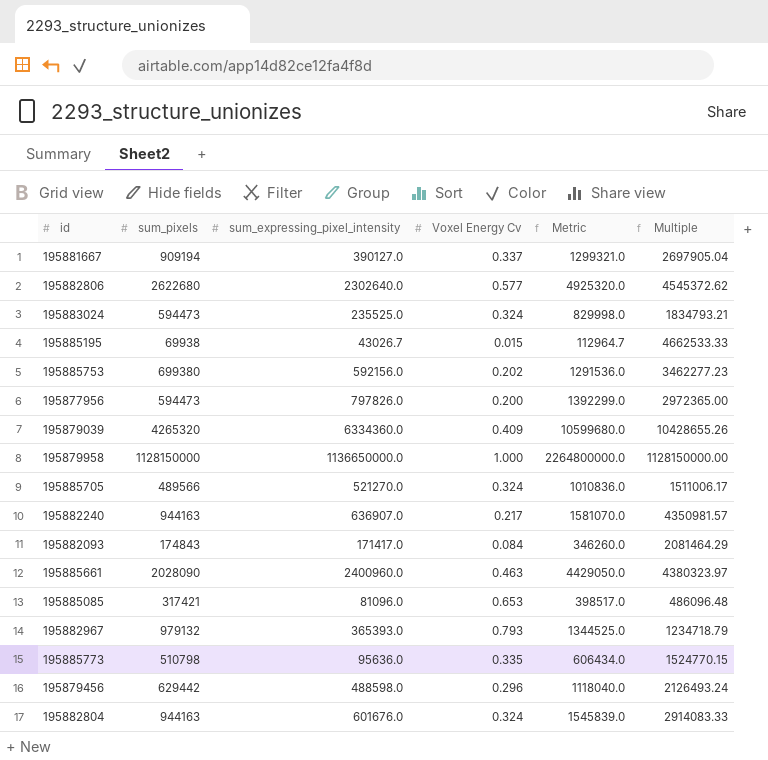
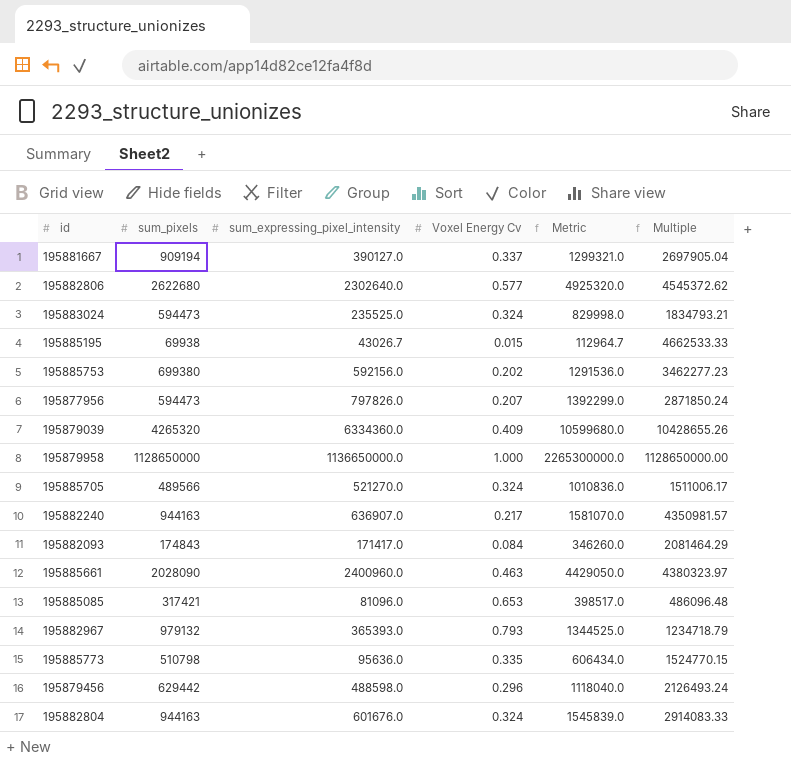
195877956 | Voxel Energy Cv: 0.200 -> 0.207
195877956 | Multiple: 2972365.00 -> 2871850.24
195879958 | sum_pixels: 1128150000 -> 1128650000
195879958 | Metric: 2264800000.0 -> 2265300000.0
195879958 | Multiple: 1128150000.00 -> 1128650000.00

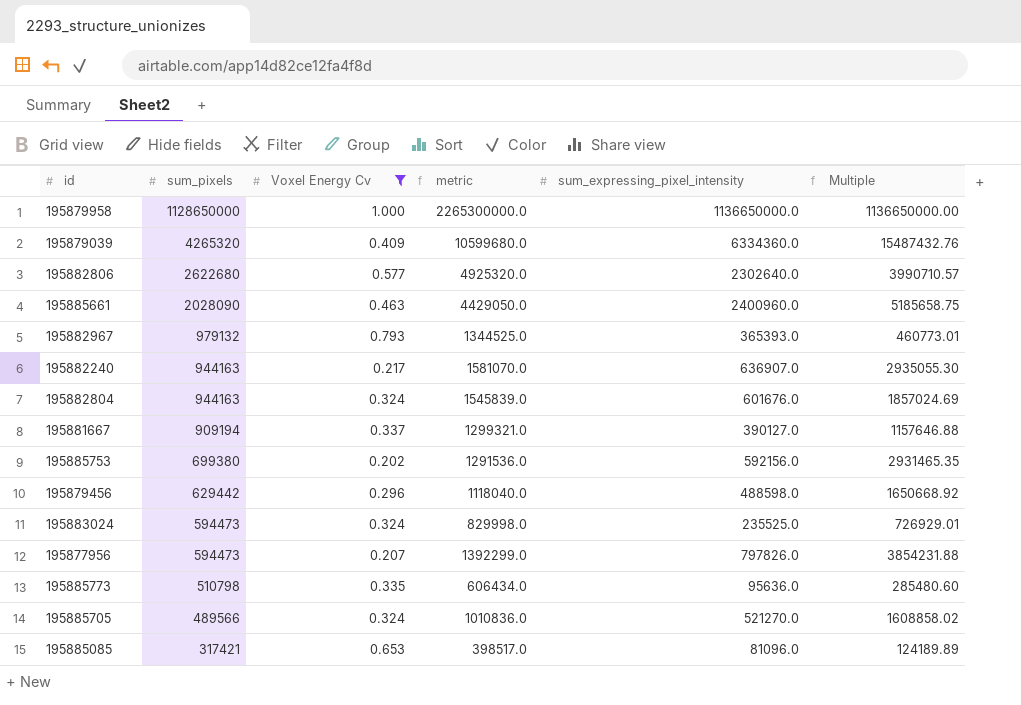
filter: none -> Voxel Energy Cv >= 0.202
row order: none -> sum_pixels descending
column name: Metric -> metric
column sum_expressing_pixel_intensity | position: 3 -> 5
column Multiple | formula: [sum_pixels] / [Voxel Energy Cv] -> [sum_expressing_pixel_intensity] / [Voxel Energy Cv]

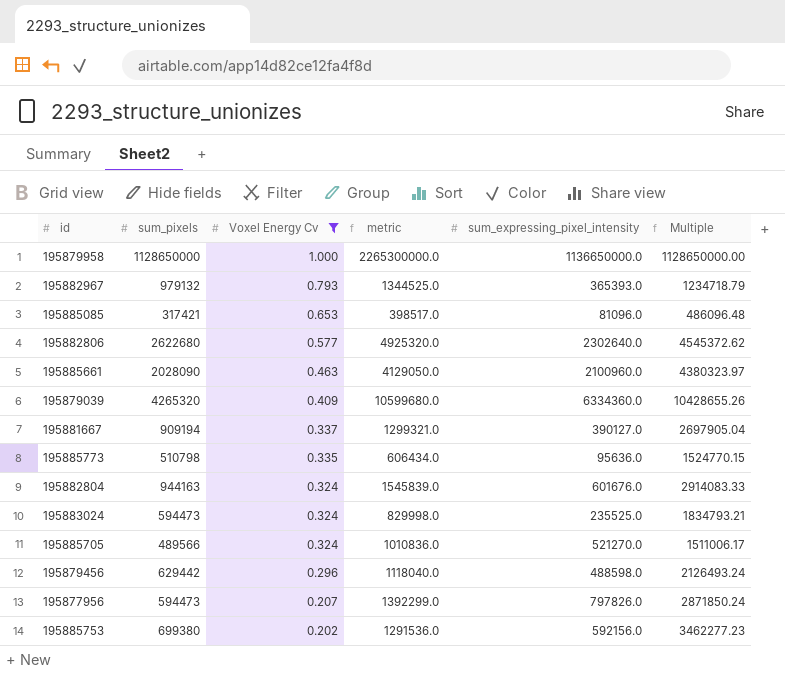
row order: sum_pixels descending -> Voxel Energy Cv descending
column Multiple | formula: [sum_expressing_pixel_intensity] / [Voxel Energy Cv] -> [sum_pixels] / [Voxel Energy Cv]
row 195882240: 944163 | 0.217 | 1581070.0 | 636907.0 | 2935055.30 -> none
195885661 | metric: 4429050.0 -> 4129050.0
195885661 | sum_expressing_pixel_intensity: 2400960.0 -> 2100960.0

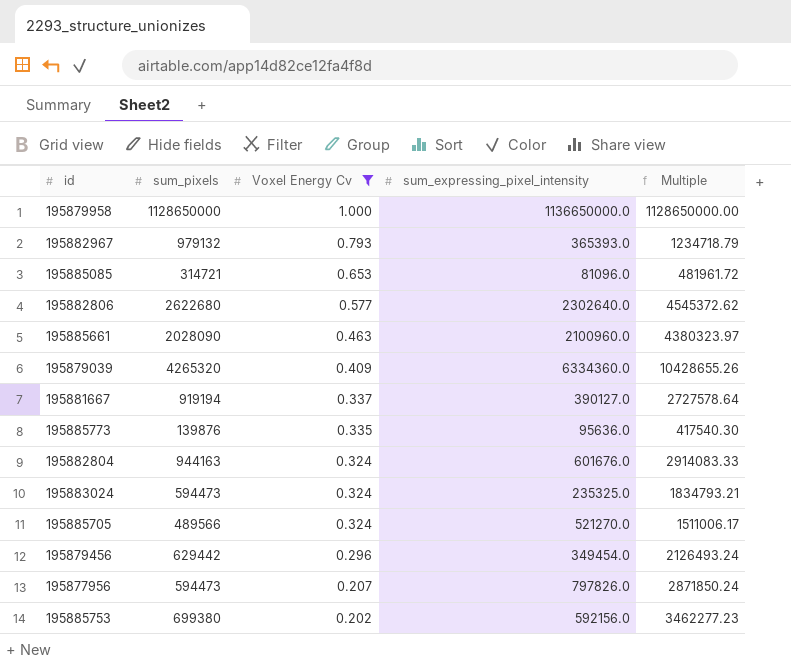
column metric | formula: [sum_pixels] + [sum_expressing_pixel_intensity] -> none
195885085 | sum_pixels: 317421 -> 314721
195885085 | Multiple: 486096.48 -> 481961.72
195881667 | sum_pixels: 909194 -> 919194
195881667 | Multiple: 2697905.04 -> 2727578.64
195885773 | sum_pixels: 510798 -> 139876
195885773 | Multiple: 1524770.15 -> 417540.30
195883024 | sum_expressing_pixel_intensity: 235525.0 -> 235325.0
195879456 | sum_expressing_pixel_intensity: 488598.0 -> 349454.0

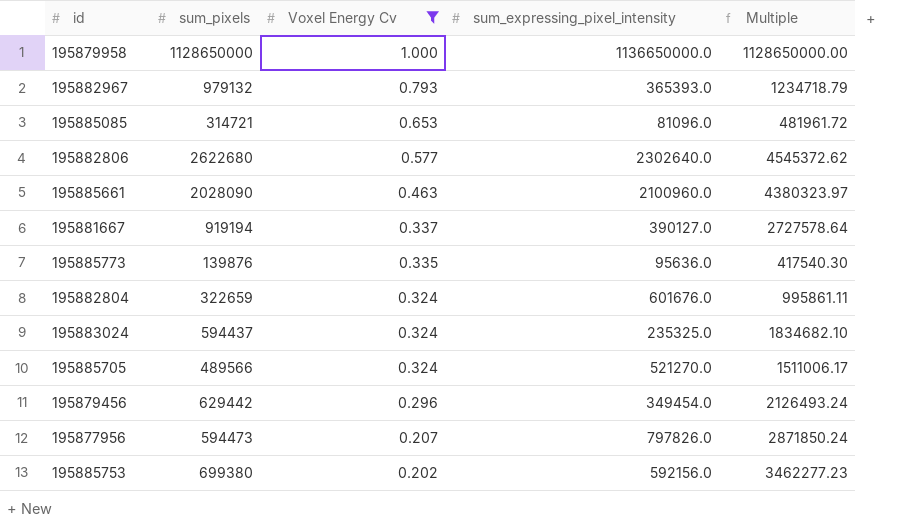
row 195879039: 4265320 | 0.409 | 6334360.0 | 10428655.26 -> none
195882804 | sum_pixels: 944163 -> 322659
195882804 | Multiple: 2914083.33 -> 995861.11
195883024 | sum_pixels: 594473 -> 594437
195883024 | Multiple: 1834793.21 -> 1834682.10

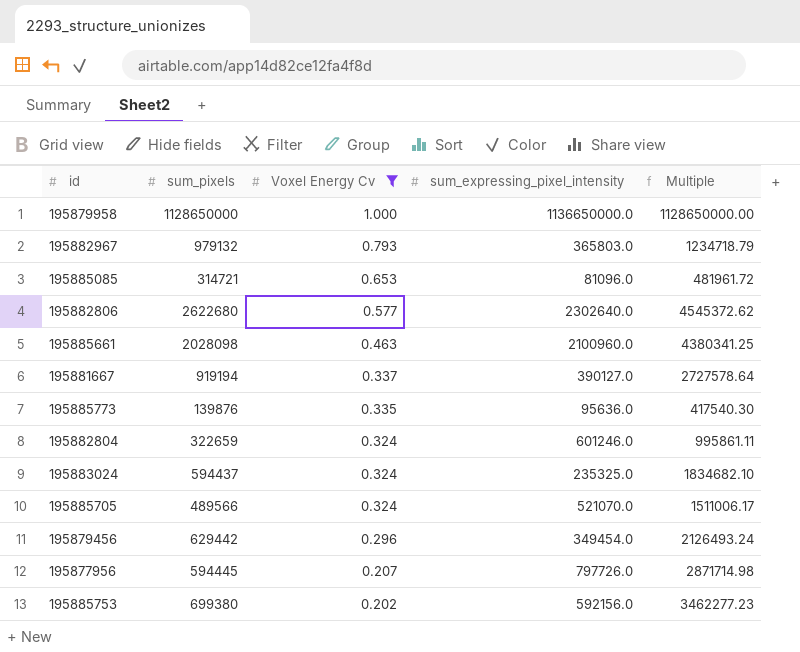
195882967 | sum_expressing_pixel_intensity: 365393.0 -> 365803.0
195885661 | sum_pixels: 2028090 -> 2028098
195885661 | Multiple: 4380323.97 -> 4380341.25
195882804 | sum_expressing_pixel_intensity: 601676.0 -> 601246.0
195885705 | sum_expressing_pixel_intensity: 521270.0 -> 521070.0
195877956 | sum_pixels: 594473 -> 594445
195877956 | sum_expressing_pixel_intensity: 797826.0 -> 797726.0
195877956 | Multiple: 2871850.24 -> 2871714.98

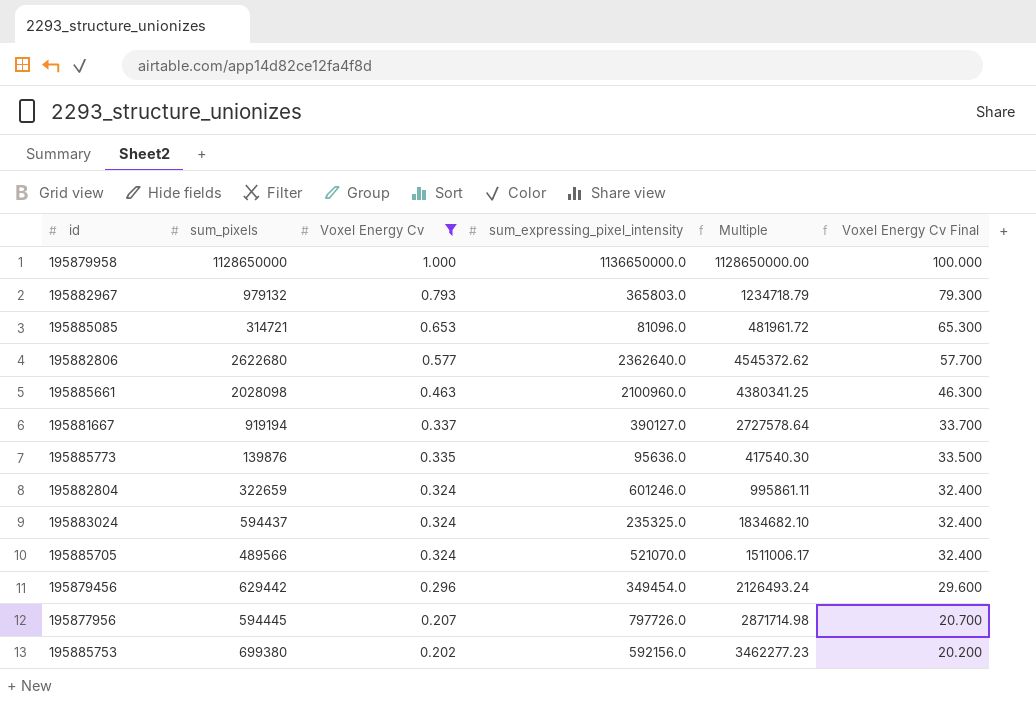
column Voxel Energy Cv Final | formula: none -> [Voxel Energy Cv] * 100
195882806 | sum_expressing_pixel_intensity: 2302640.0 -> 2362640.0

